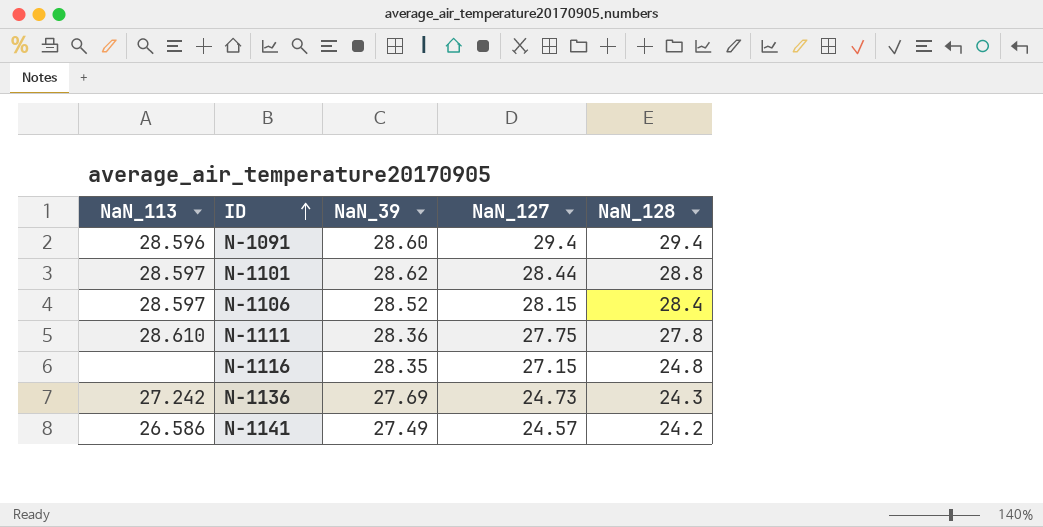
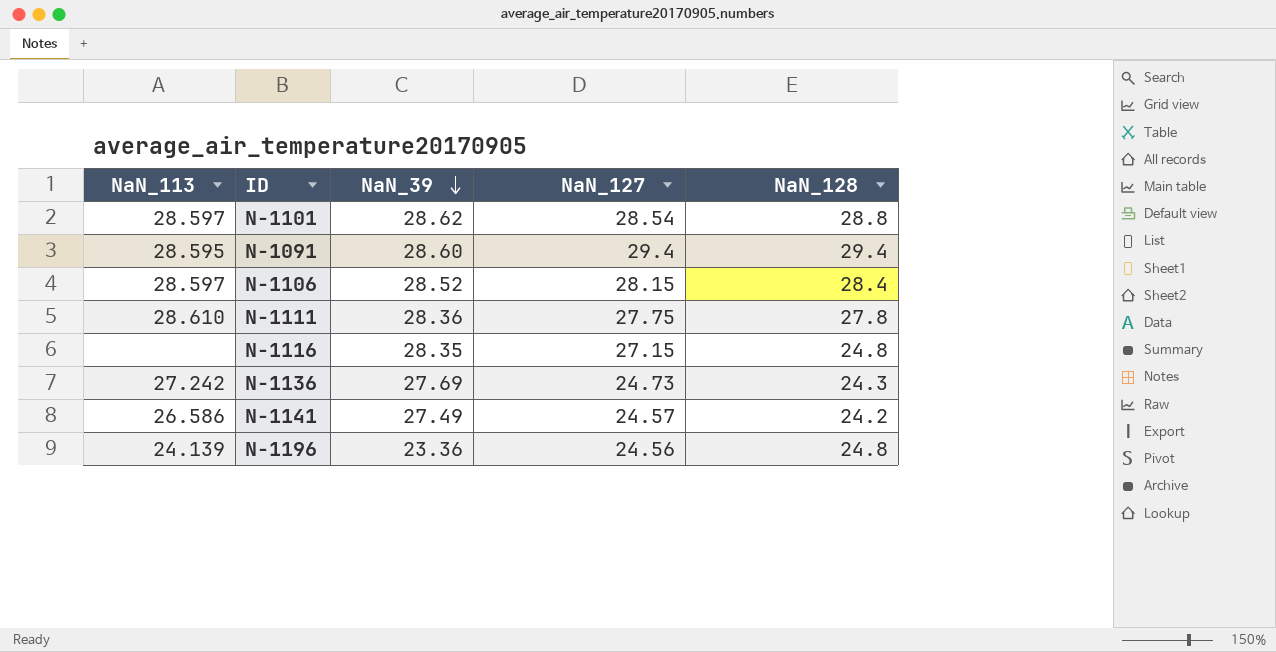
row order: ID ascending -> NaN_39 descending
N-1101 | NaN_127: 28.44 -> 28.54
N-1091 | NaN_113: 28.596 -> 28.595
row N-1196: none -> 24.139 | 23.36 | 24.56 | 24.8

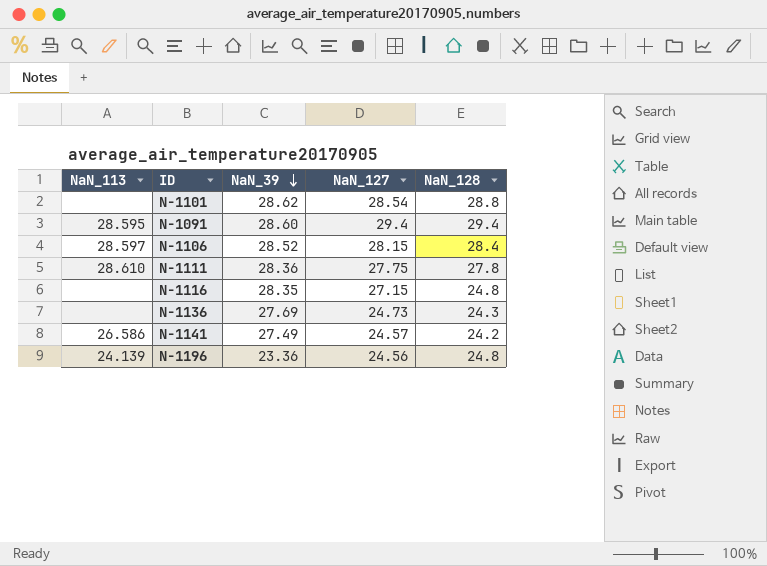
N-1101 | NaN_113: 28.597 -> none
N-1136 | NaN_113: 27.242 -> none

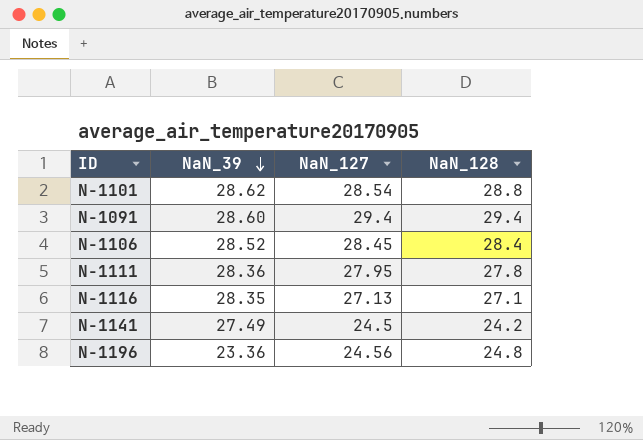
column NaN_113 | position: 1 -> none
row N-1136: none | 27.69 | 24.73 | 24.3 -> none
N-1106 | NaN_127: 28.15 -> 28.45
N-1111 | NaN_127: 27.75 -> 27.95
N-1116 | NaN_127: 27.15 -> 27.13
N-1116 | NaN_128: 24.8 -> 27.1
N-1141 | NaN_127: 24.57 -> 24.5

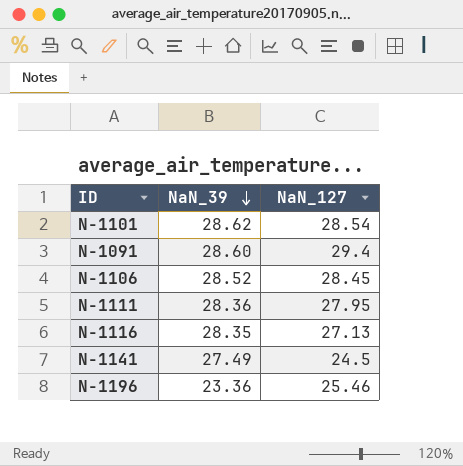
column NaN_128 | position: 4 -> none
N-1196 | NaN_127: 24.56 -> 25.46

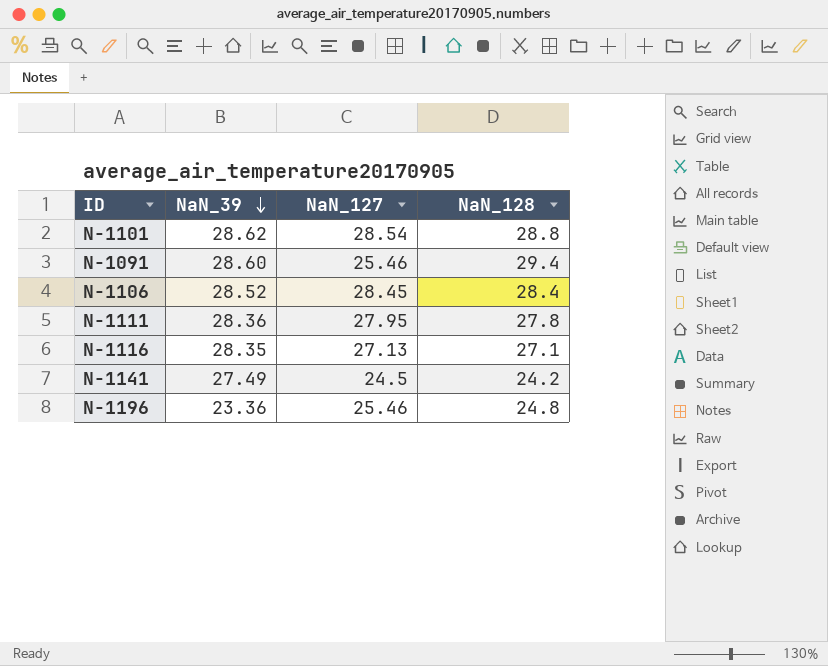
column NaN_128 | position: none -> 4
N-1091 | NaN_127: 29.4 -> 25.46

